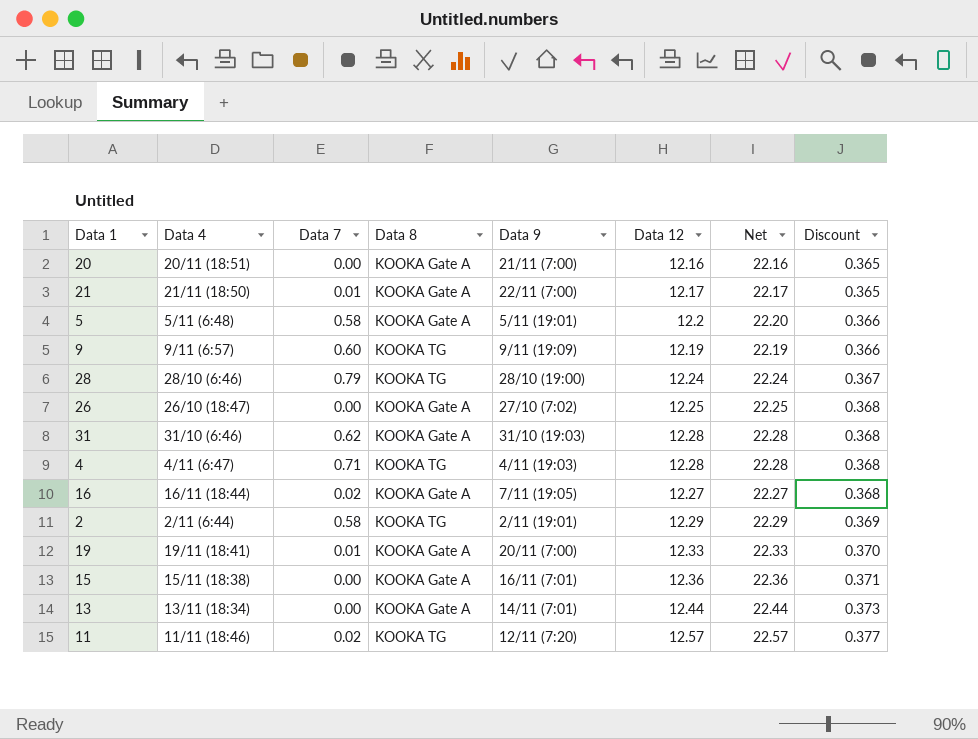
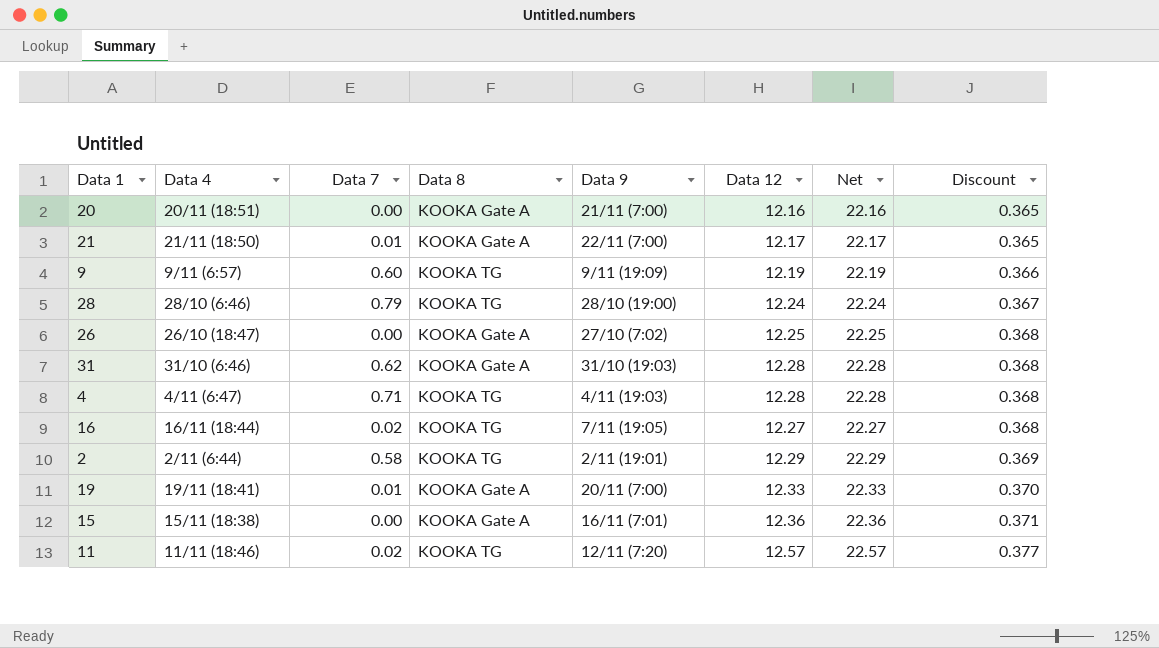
row 5: 5/11 (6:48) | 0.58 | KOOKA Gate A | 5/11 (19:01) | 12.2 | 22.20 | 0.366 -> none
row 13: 13/11 (18:34) | 0.00 | KOOKA Gate A | 14/11 (7:01) | 12.44 | 22.44 | 0.373 -> none
16 | Data 8: KOOKA Gate A -> KOOKA TG

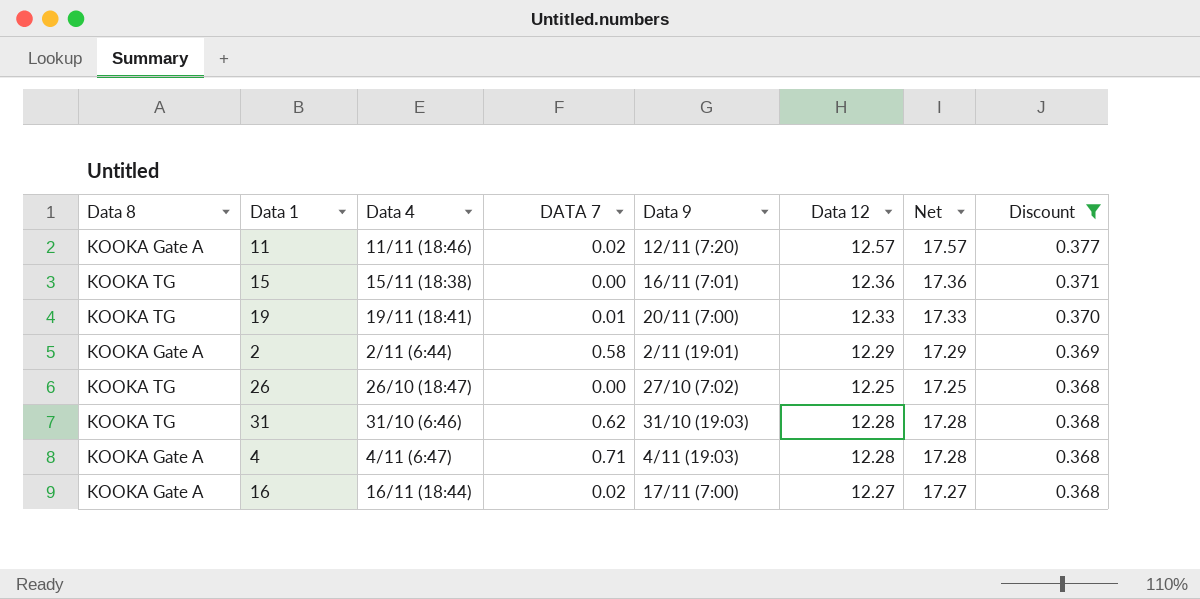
filter: none -> Discount >= 0.368
row order: Discount ascending -> Discount descending
column Data 8 | position: 4 -> 1
column name: Data 7 -> DATA 7
column Net | formula: [Data 12] + 10 -> [Data 12] + 5
11 | Data 8: KOOKA TG -> KOOKA Gate A
15 | Data 8: KOOKA Gate A -> KOOKA TG
19 | Data 8: KOOKA Gate A -> KOOKA TG
2 | Data 8: KOOKA TG -> KOOKA Gate A
26 | Data 8: KOOKA Gate A -> KOOKA TG
31 | Data 8: KOOKA Gate A -> KOOKA TG
4 | Data 8: KOOKA TG -> KOOKA Gate A
16 | Data 8: KOOKA TG -> KOOKA Gate A
16 | Data 9: 7/11 (19:05) -> 17/11 (7:00)

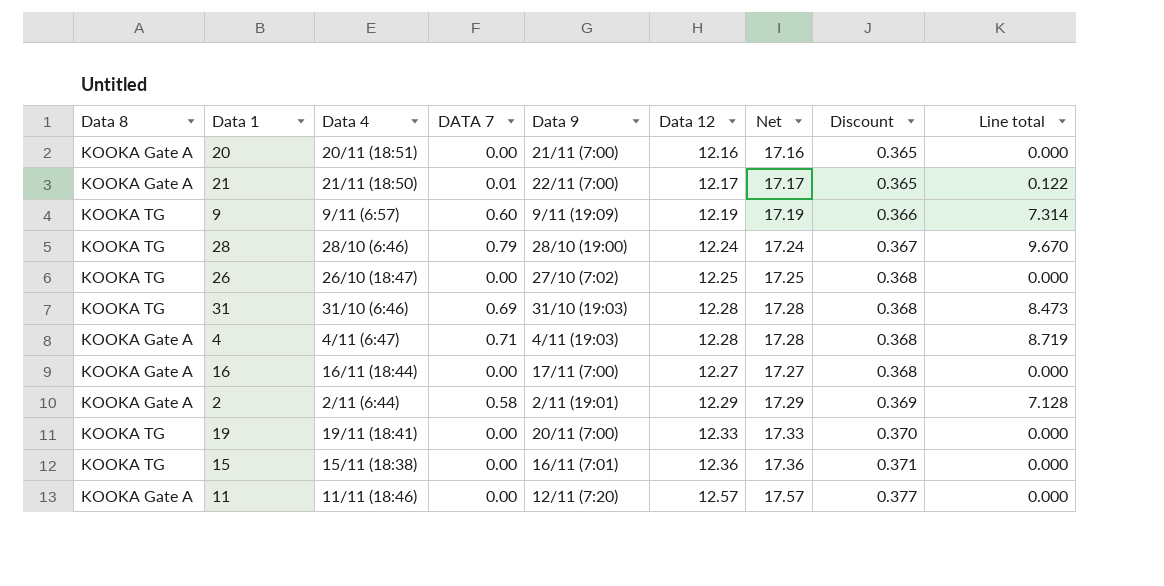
filter: Discount >= 0.368 -> none
row order: Discount descending -> Discount ascending
column Line total | formula: none -> [DATA 7] * [Data 12]
31 | DATA 7: 0.62 -> 0.69
16 | DATA 7: 0.02 -> 0.00
19 | DATA 7: 0.01 -> 0.00
11 | DATA 7: 0.02 -> 0.00

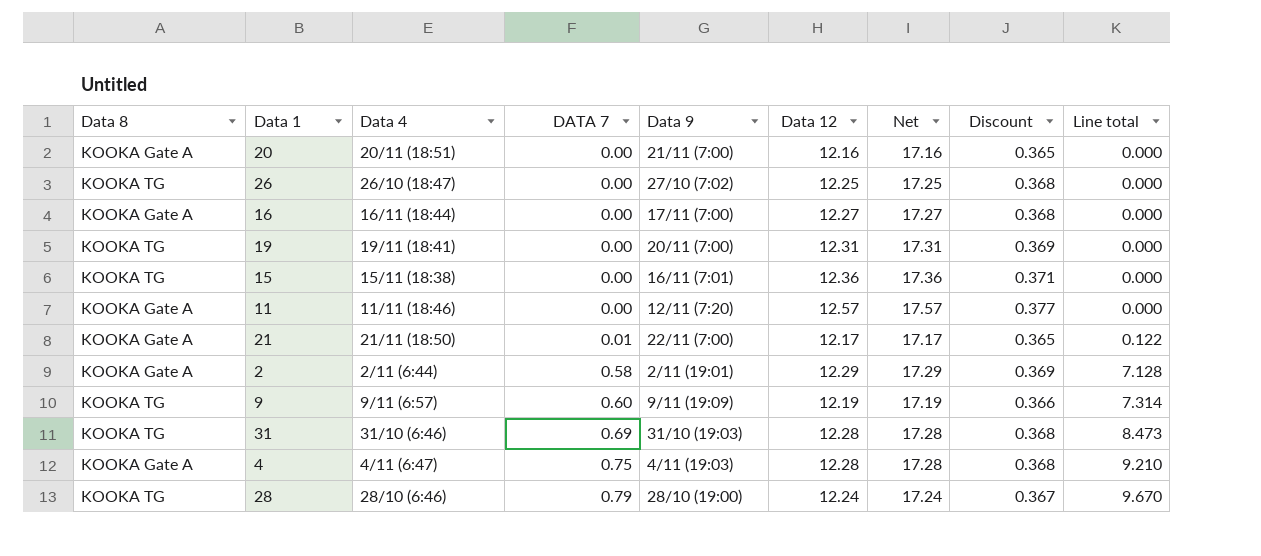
row order: Discount ascending -> DATA 7 ascending
19 | Data 12: 12.33 -> 12.31
19 | Net: 17.33 -> 17.31
19 | Discount: 0.370 -> 0.369
4 | DATA 7: 0.71 -> 0.75
4 | Line total: 8.719 -> 9.210

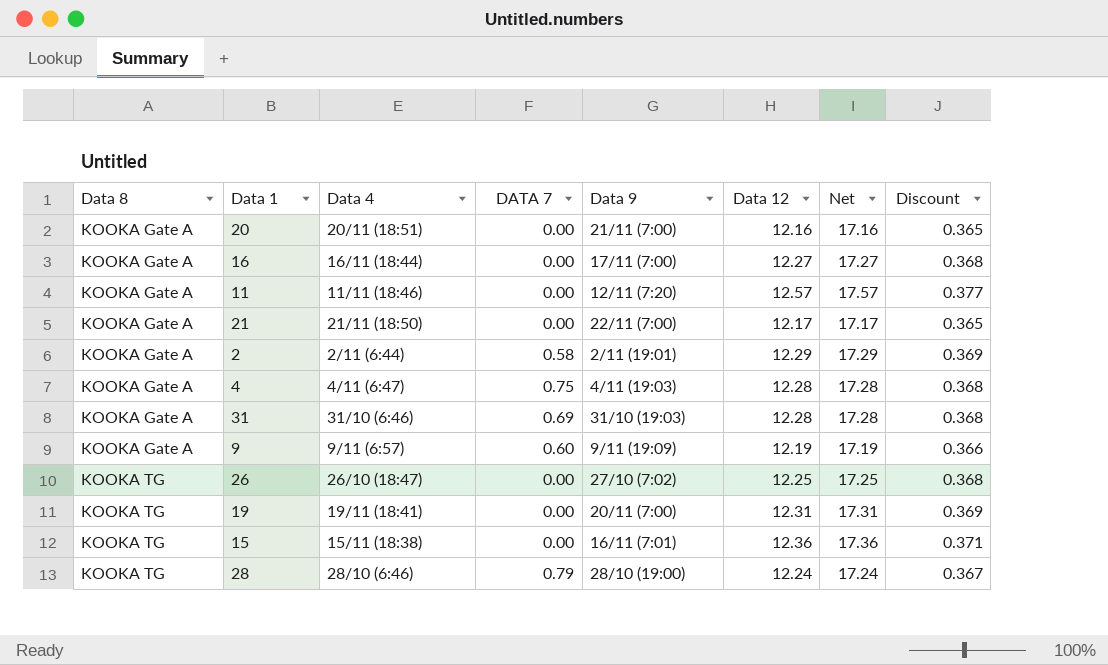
row order: DATA 7 ascending -> Data 8 ascending
column Line total | formula: [DATA 7] * [Data 12] -> none
21 | DATA 7: 0.01 -> 0.00
31 | Data 8: KOOKA TG -> KOOKA Gate A
9 | Data 8: KOOKA TG -> KOOKA Gate A

